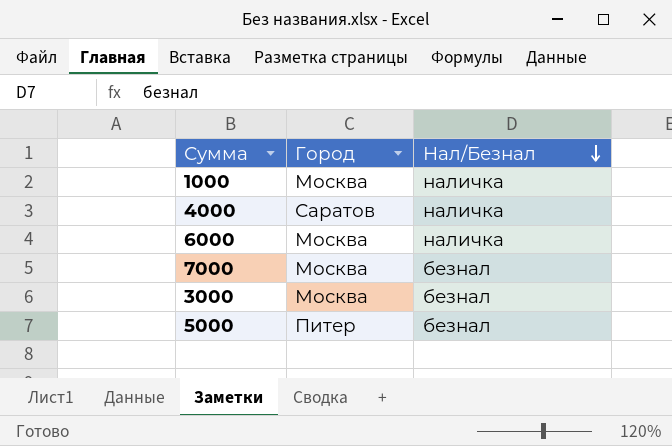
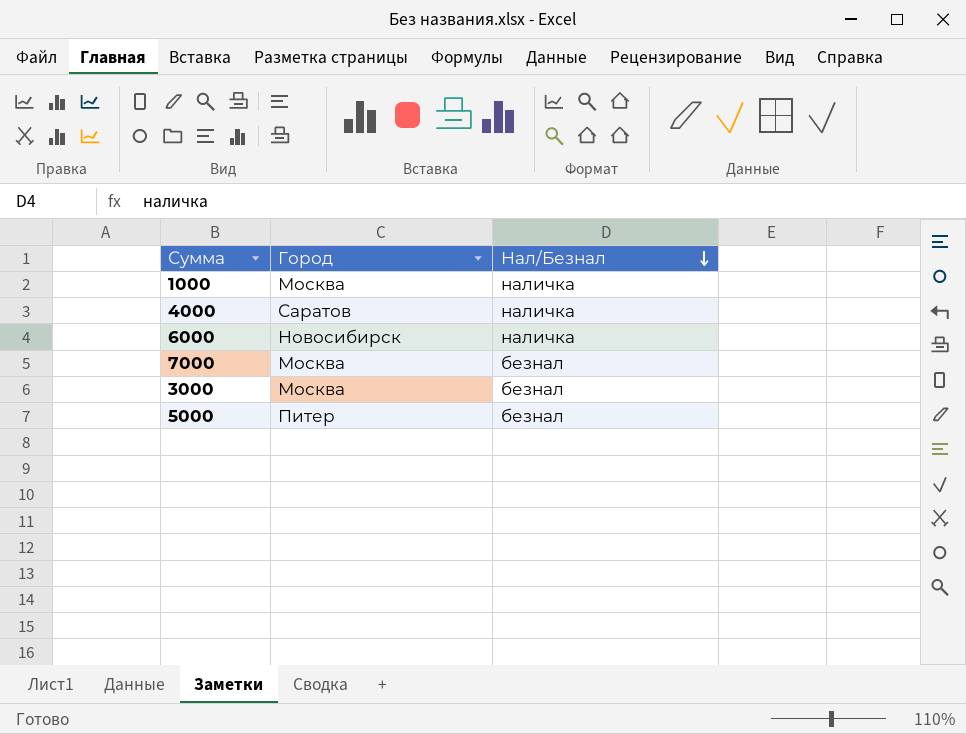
6000 | Город: Москва -> Новосибирск

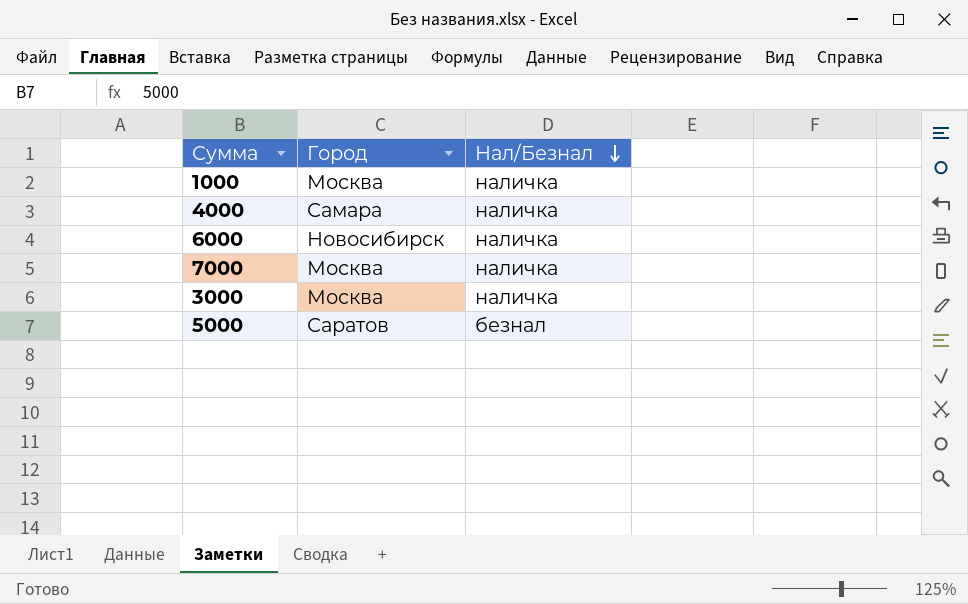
4000 | Город: Саратов -> Самара
7000 | Нал/Безнал: безнал -> наличка
3000 | Нал/Безнал: безнал -> наличка
5000 | Город: Питер -> Саратов

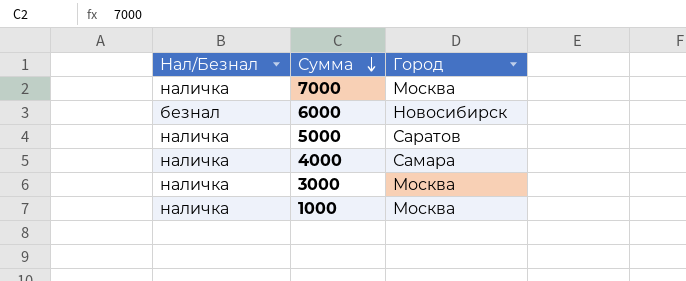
row order: Нал/Безнал descending -> Сумма descending
column Нал/Безнал | position: 3 -> 1
6000 | Нал/Безнал: наличка -> безнал
5000 | Нал/Безнал: безнал -> наличка

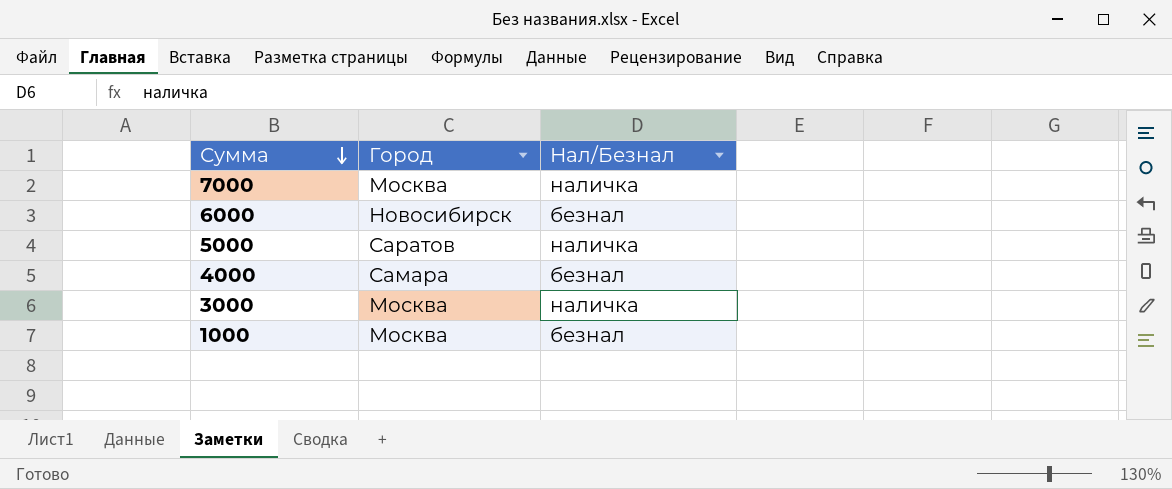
column Нал/Безнал | position: 1 -> 3
4000 | Нал/Безнал: наличка -> безнал
1000 | Нал/Безнал: наличка -> безнал

